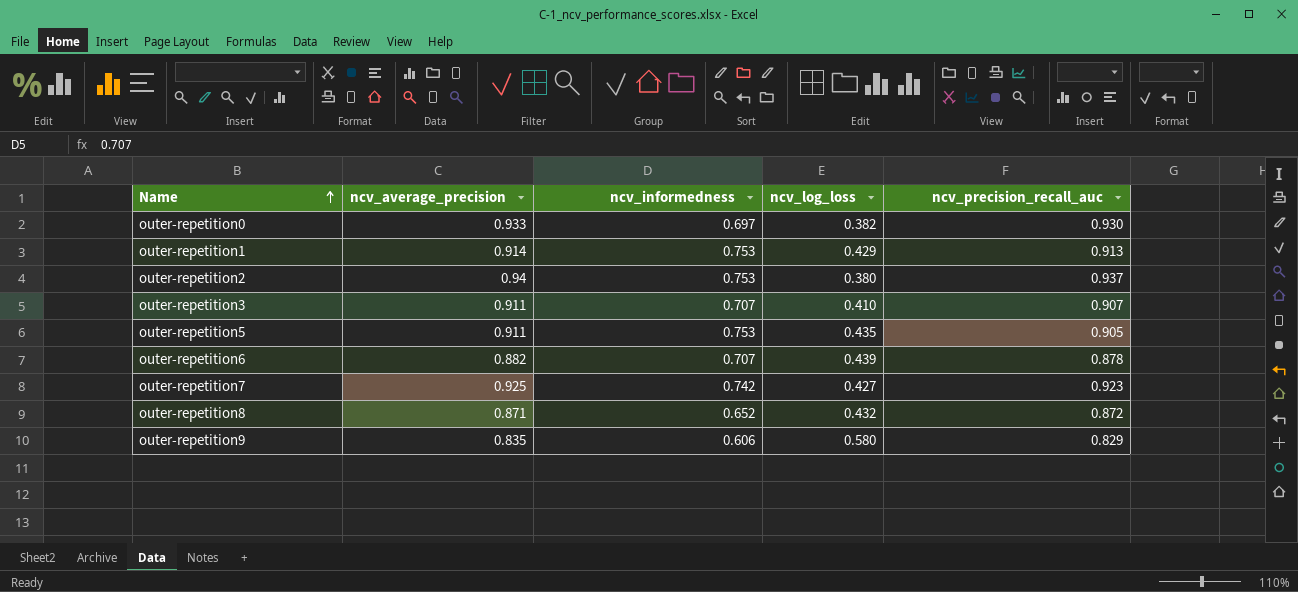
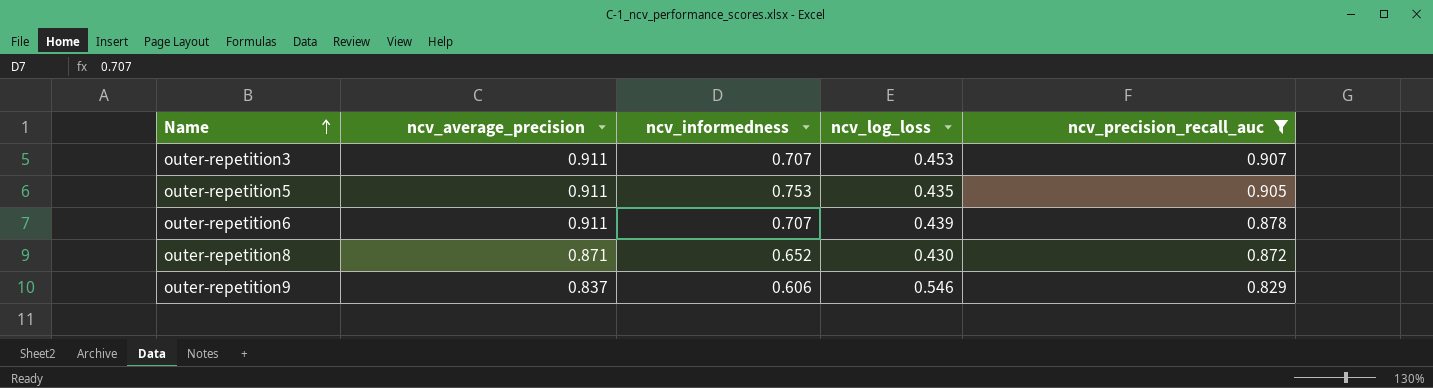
filter: none -> ncv_precision_recall_auc <= 0.907
outer-repetition3 | ncv_log_loss: 0.410 -> 0.453
outer-repetition6 | ncv_average_precision: 0.882 -> 0.911
outer-repetition8 | ncv_log_loss: 0.432 -> 0.430
outer-repetition9 | ncv_average_precision: 0.835 -> 0.837
outer-repetition9 | ncv_log_loss: 0.580 -> 0.546

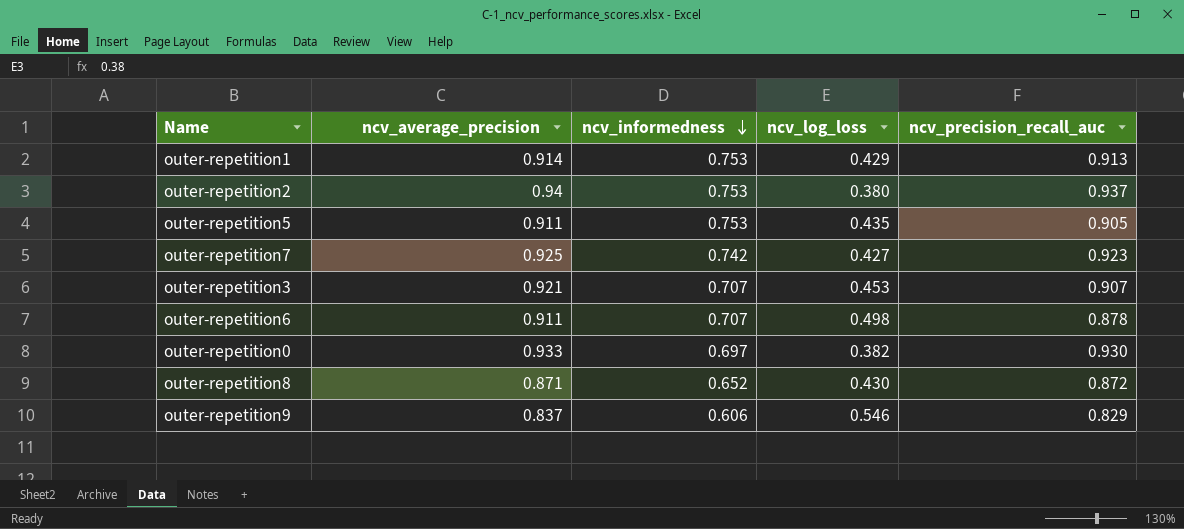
filter: ncv_precision_recall_auc <= 0.907 -> none
row order: Name ascending -> ncv_informedness descending
outer-repetition3 | ncv_average_precision: 0.911 -> 0.921
outer-repetition6 | ncv_log_loss: 0.439 -> 0.498

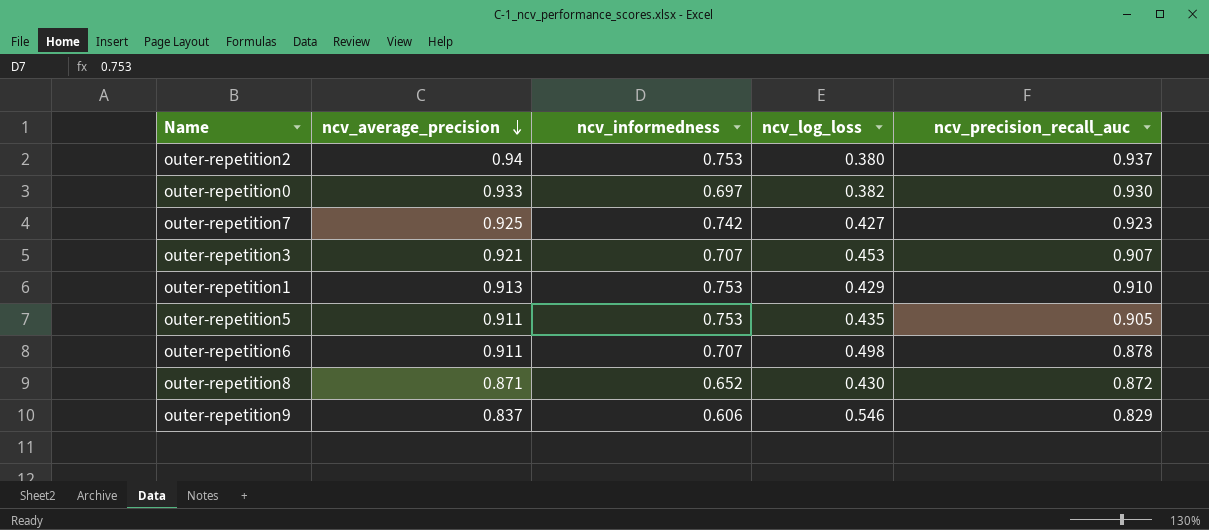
row order: ncv_informedness descending -> ncv_average_precision descending
outer-repetition1 | ncv_average_precision: 0.914 -> 0.913
outer-repetition1 | ncv_precision_recall_auc: 0.913 -> 0.910

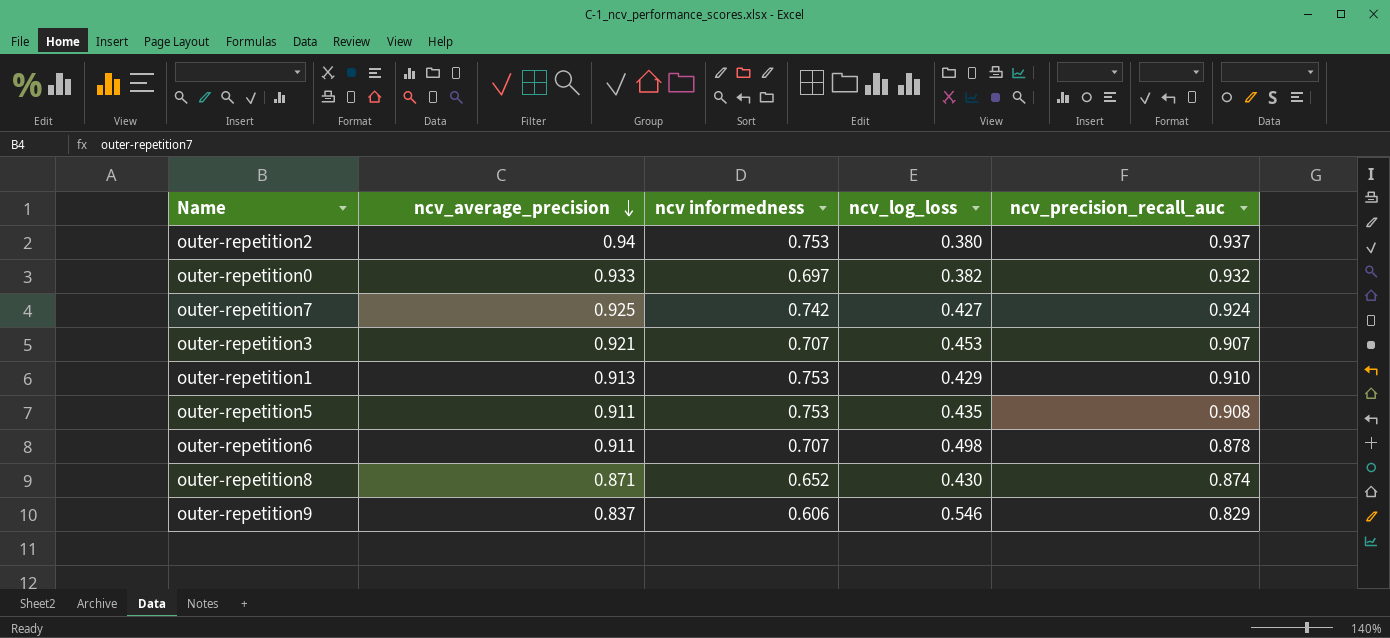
column name: ncv_informedness -> ncv informedness
outer-repetition0 | ncv_precision_recall_auc: 0.930 -> 0.932
outer-repetition7 | ncv_precision_recall_auc: 0.923 -> 0.924
outer-repetition5 | ncv_precision_recall_auc: 0.905 -> 0.908
outer-repetition8 | ncv_precision_recall_auc: 0.872 -> 0.874

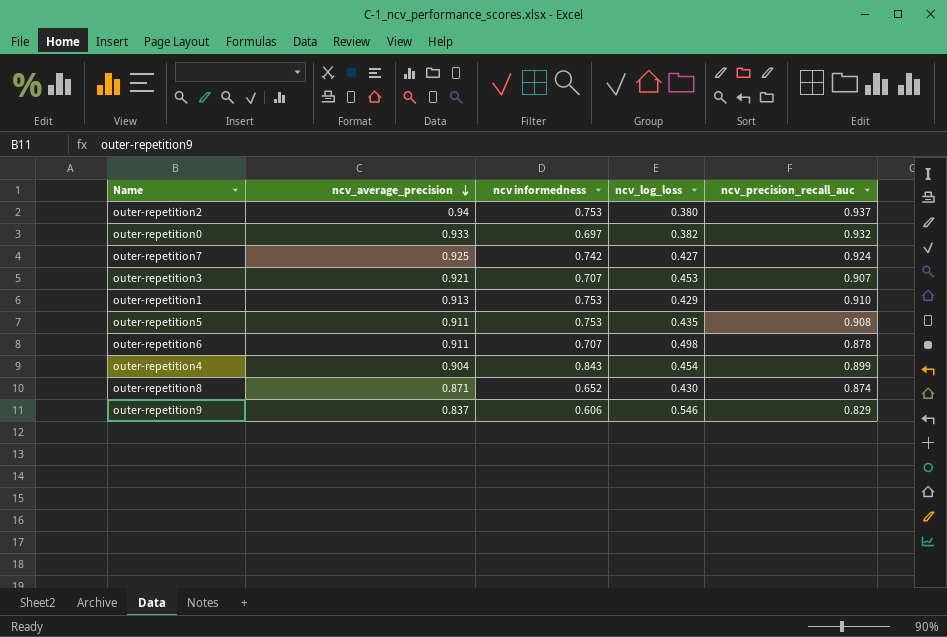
row outer-repetition4: none -> 0.904 | 0.843 | 0.454 | 0.899

